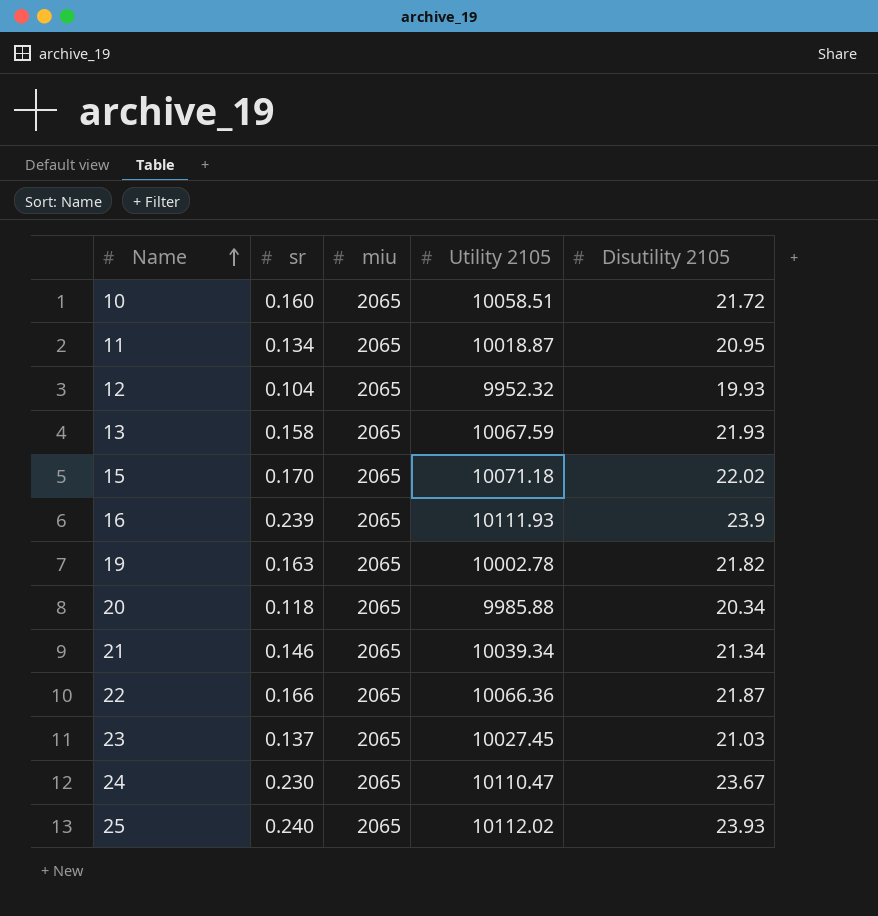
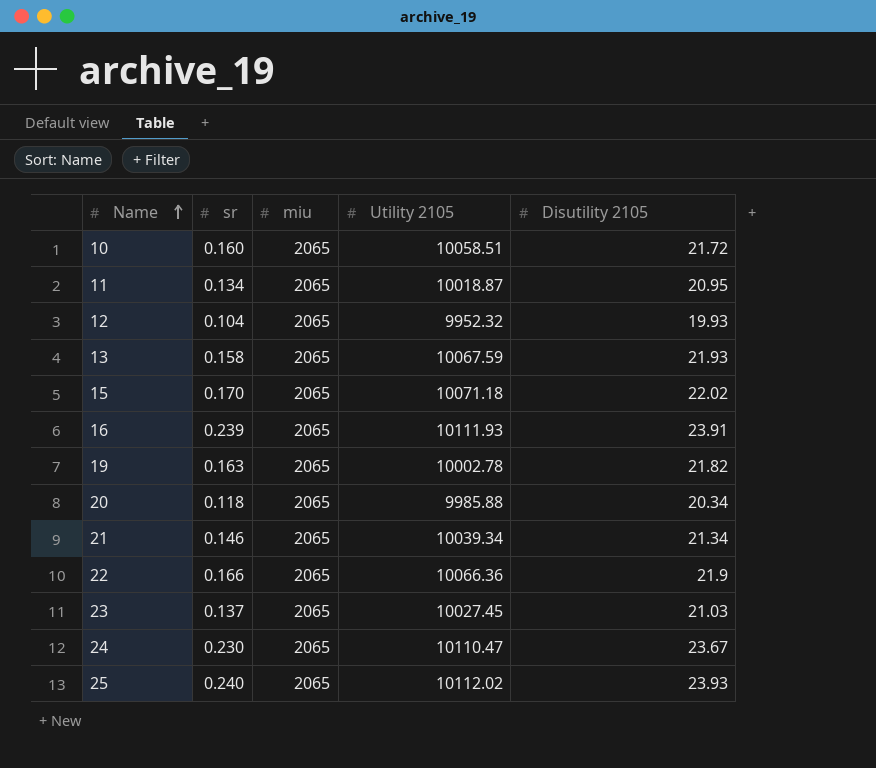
16 | Disutility 2105: 23.9 -> 23.91
22 | Disutility 2105: 21.87 -> 21.9

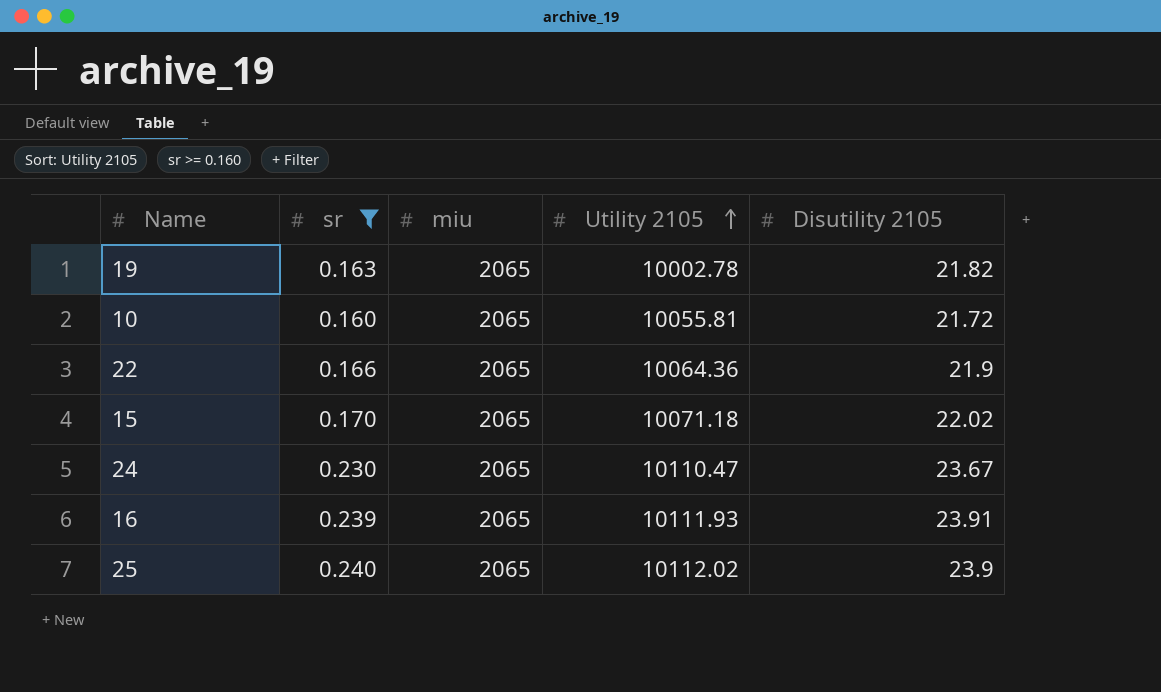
filter: none -> sr >= 0.160
row order: Name ascending -> Utility 2105 ascending
10 | Utility 2105: 10058.51 -> 10055.81
22 | Utility 2105: 10066.36 -> 10064.36
25 | Disutility 2105: 23.93 -> 23.9

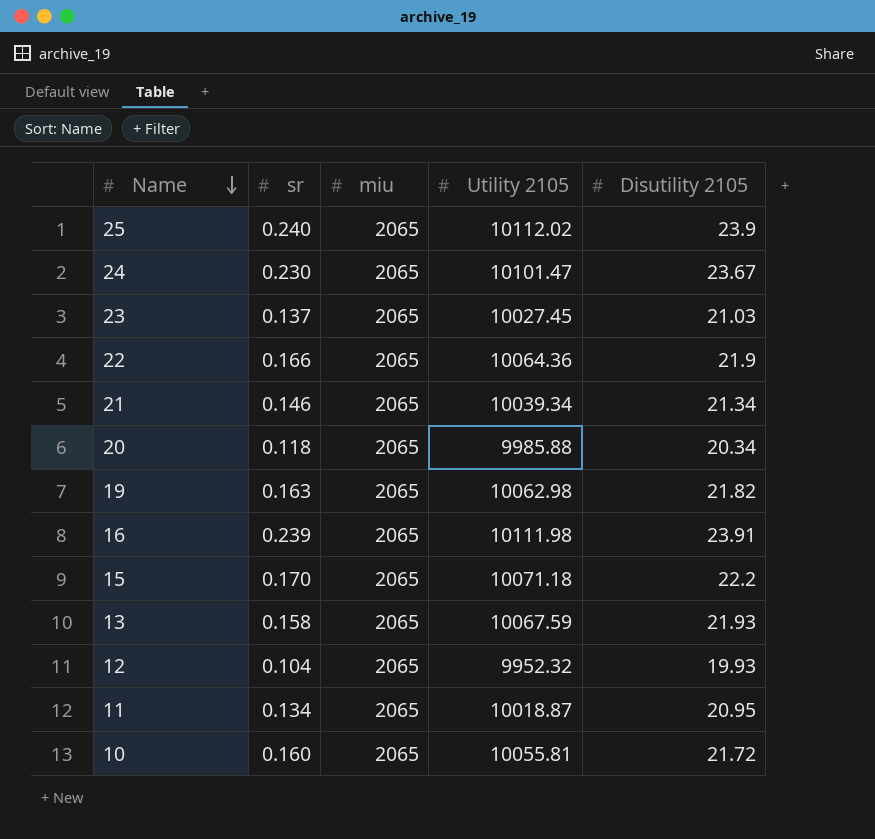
filter: sr >= 0.160 -> none
row order: Utility 2105 ascending -> Name descending
24 | Utility 2105: 10110.47 -> 10101.47
19 | Utility 2105: 10002.78 -> 10062.98
16 | Utility 2105: 10111.93 -> 10111.98
15 | Disutility 2105: 22.02 -> 22.2

